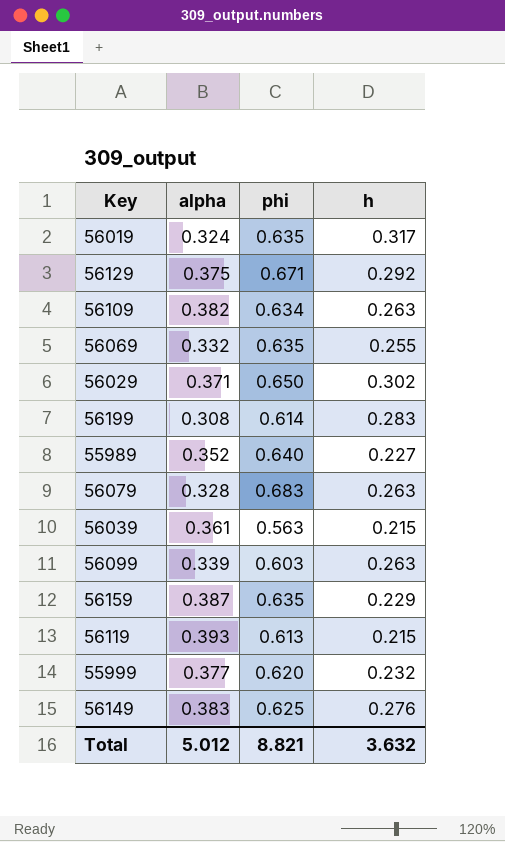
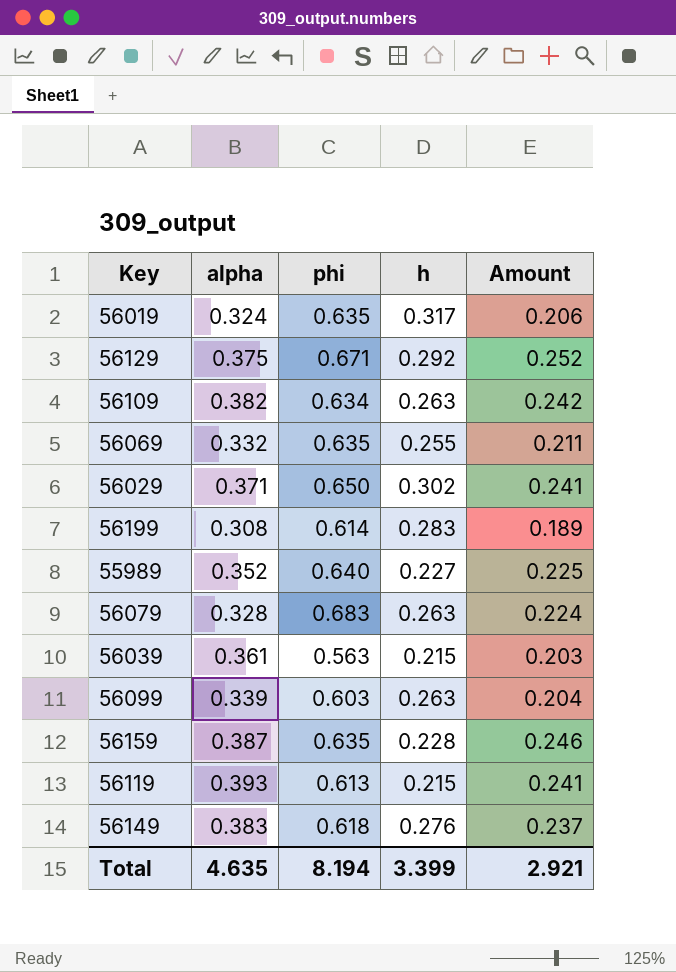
column Amount | formula: none -> [alpha] * [phi]
row 55999: 0.377 | 0.620 | 0.232 -> none
56159 | h: 0.229 -> 0.228
56149 | phi: 0.625 -> 0.618
Total | alpha: 5.012 -> 4.635
Total | phi: 8.821 -> 8.194
Total | h: 3.632 -> 3.399

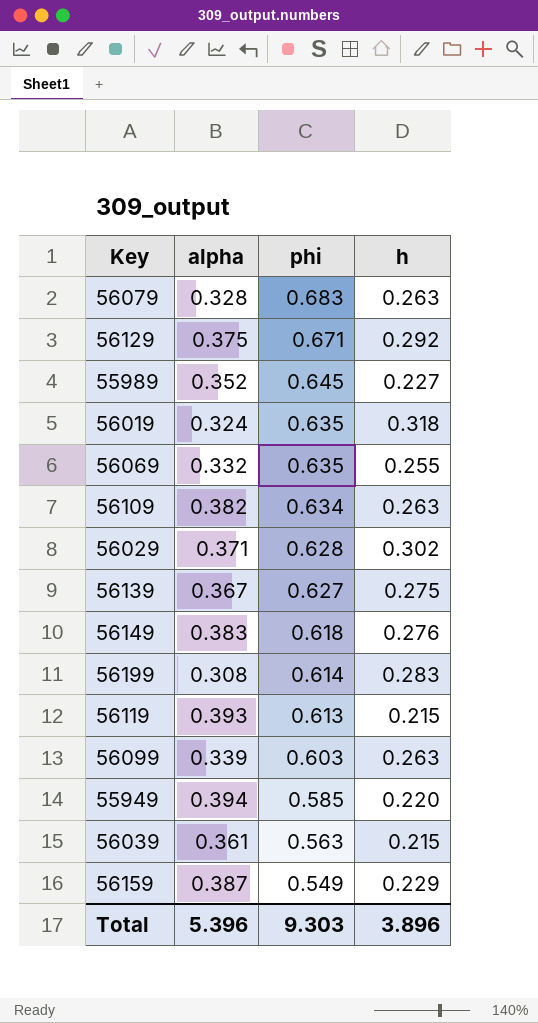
row order: none -> phi descending
column Amount | formula: [alpha] * [phi] -> none
55989 | phi: 0.640 -> 0.645
56019 | h: 0.317 -> 0.318
56029 | phi: 0.650 -> 0.628
row 56139: none -> 0.367 | 0.627 | 0.275
row 55949: none -> 0.394 | 0.585 | 0.220
56159 | phi: 0.635 -> 0.549
56159 | h: 0.228 -> 0.229
Total | alpha: 4.635 -> 5.396
Total | phi: 8.194 -> 9.303
Total | h: 3.399 -> 3.896

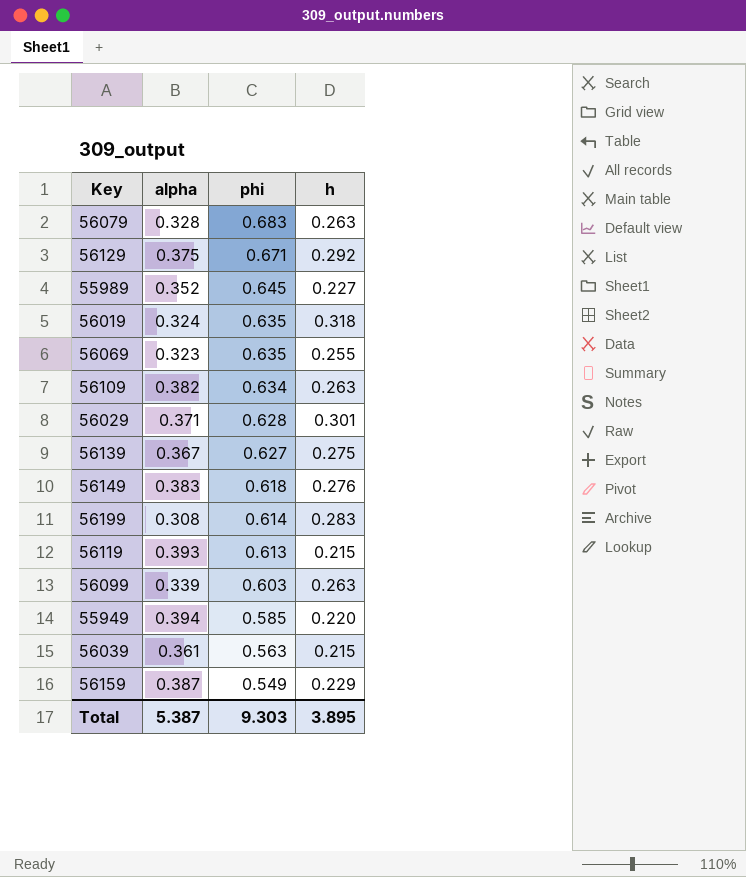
56069 | alpha: 0.332 -> 0.323
56029 | h: 0.302 -> 0.301
Total | alpha: 5.396 -> 5.387
Total | h: 3.896 -> 3.895

